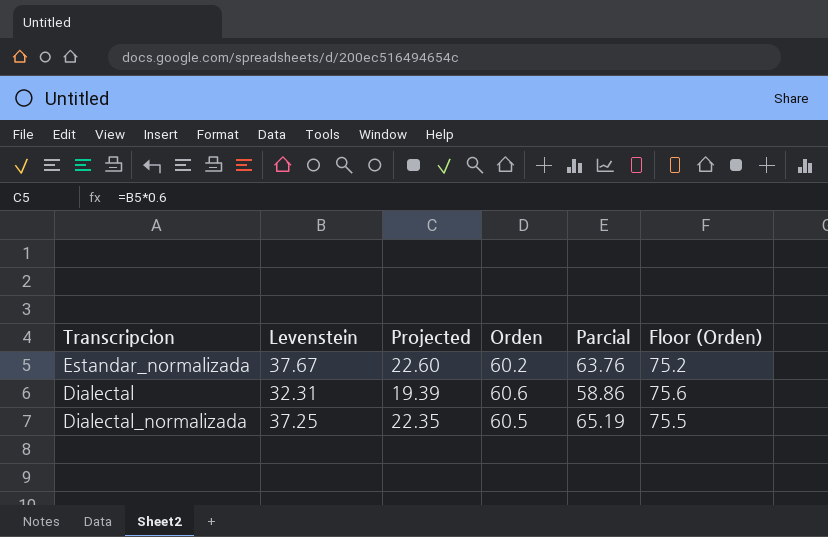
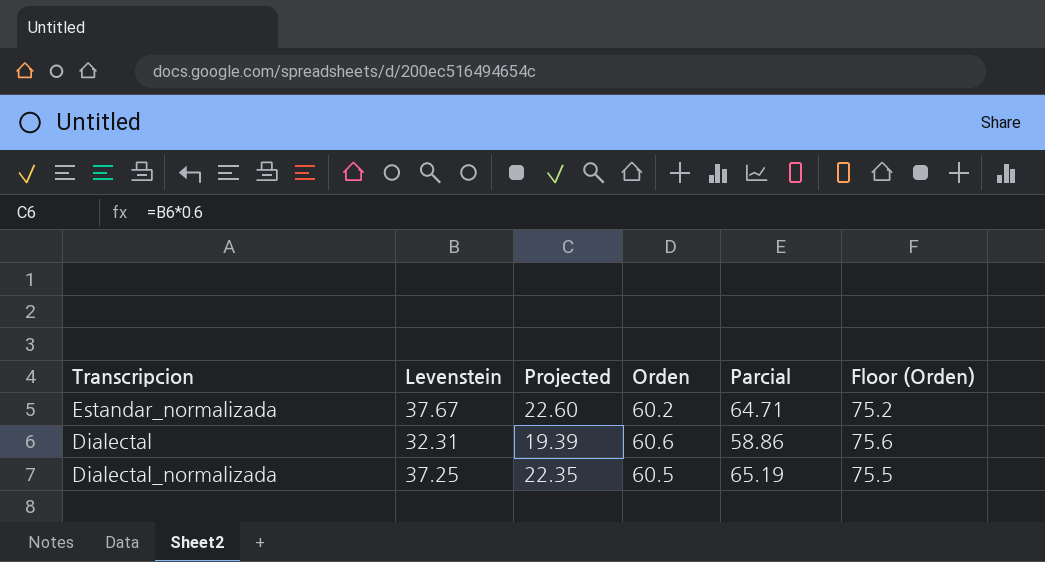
Estandar_normalizada | Parcial: 63.76 -> 64.71

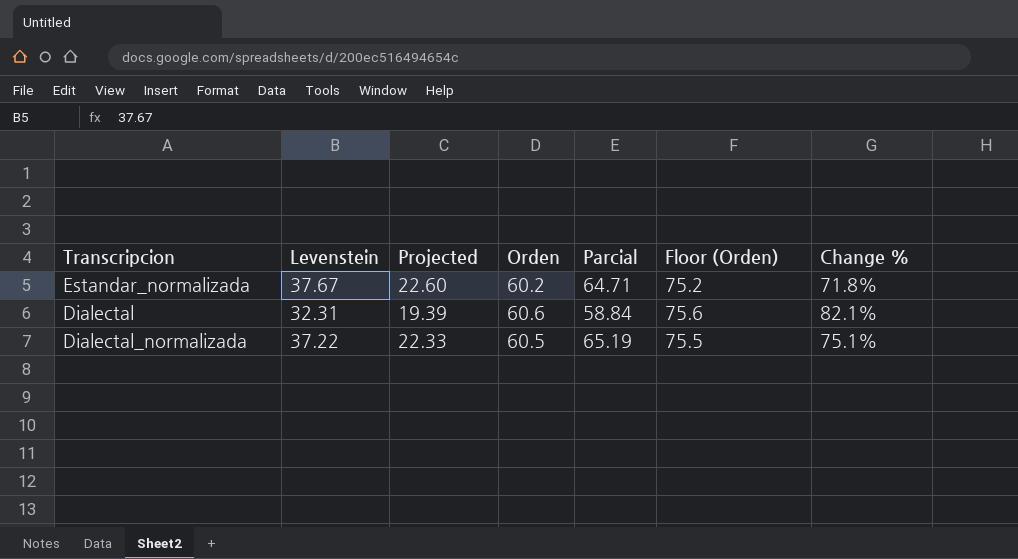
column Change % | formula: none -> ([Parcial] - [Levenstein]) / [Levenstein]
Dialectal | Parcial: 58.86 -> 58.84
Dialectal_normalizada | Levenstein: 37.25 -> 37.22
Dialectal_normalizada | Projected: 22.35 -> 22.33

